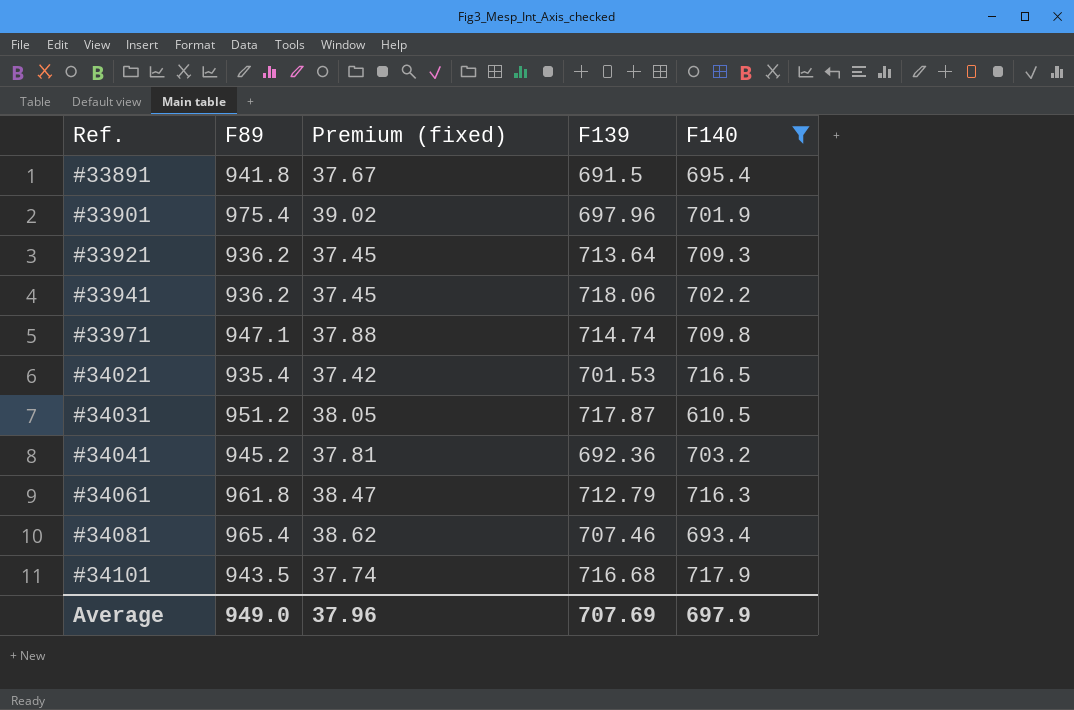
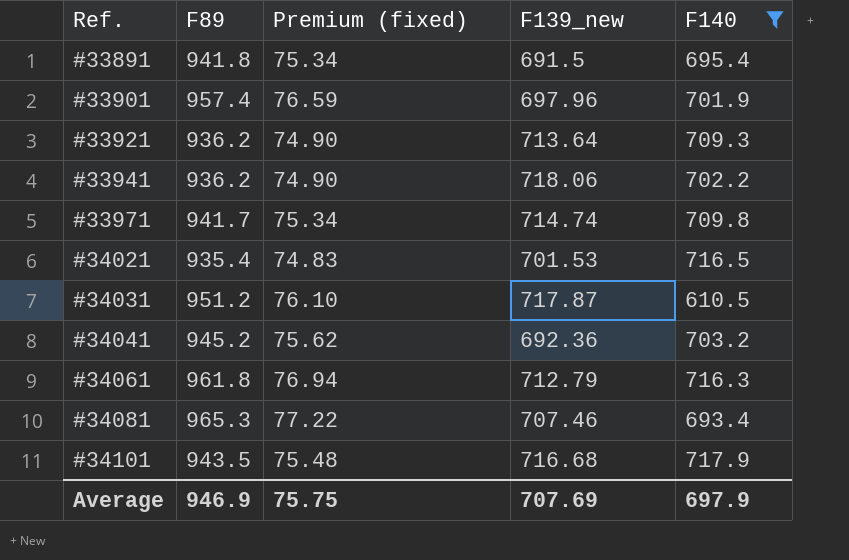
column Premium (fixed) | formula: [F89] * 0.04 -> [F89] * 0.08
column name: F139 -> F139_new
#33901 | F89: 975.4 -> 957.4
#33971 | F89: 947.1 -> 941.7
#34081 | F89: 965.4 -> 965.3
Average | F89: 949.0 -> 946.9
Average | Premium (fixed): 37.96 -> 75.75

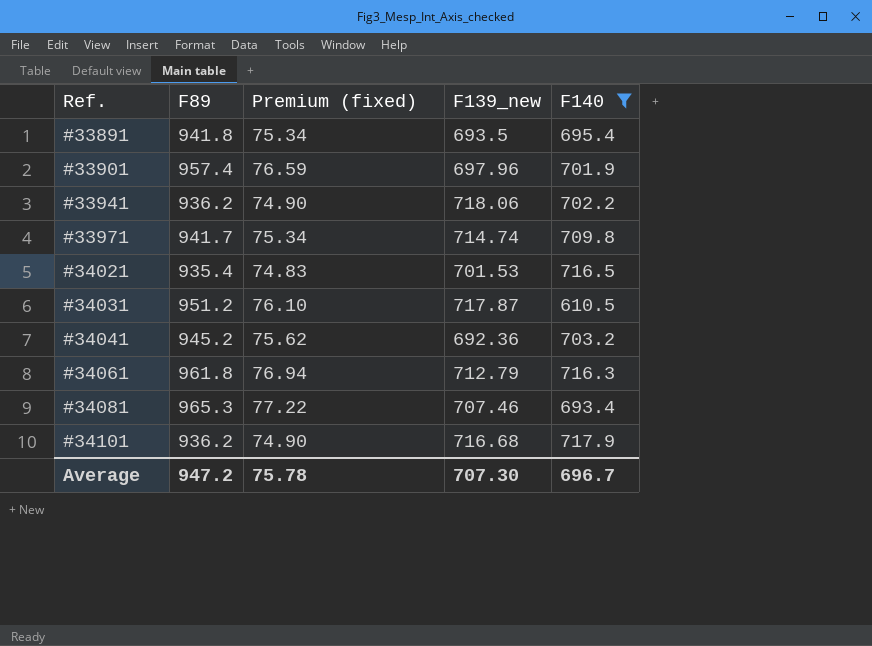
row #33921: 936.2 | 74.90 | 713.64 | 709.3 -> none
#33891 | F139_new: 691.5 -> 693.5
#34101 | F89: 943.5 -> 936.2
#34101 | Premium (fixed): 75.48 -> 74.90
Average | F89: 946.9 -> 947.2
Average | Premium (fixed): 75.75 -> 75.78
Average | F139_new: 707.69 -> 707.30
Average | F140: 697.9 -> 696.7

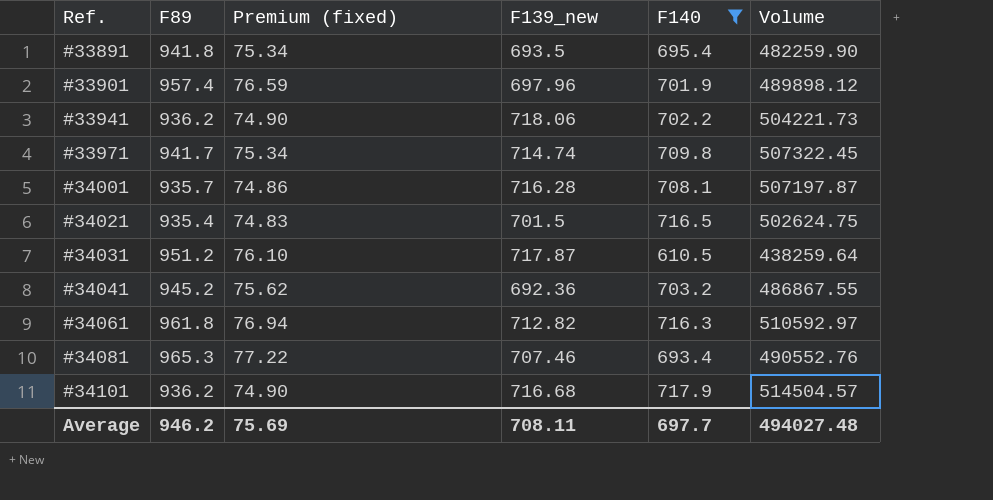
column Volume | formula: none -> [F139_new] * [F140]
row #34001: none -> 935.7 | 74.86 | 716.28 | 708.1 | 507197.87
#34021 | F139_new: 701.53 -> 701.5
#34061 | F139_new: 712.79 -> 712.82
Average | F89: 947.2 -> 946.2
Average | Premium (fixed): 75.78 -> 75.69
Average | F139_new: 707.30 -> 708.11
Average | F140: 696.7 -> 697.7

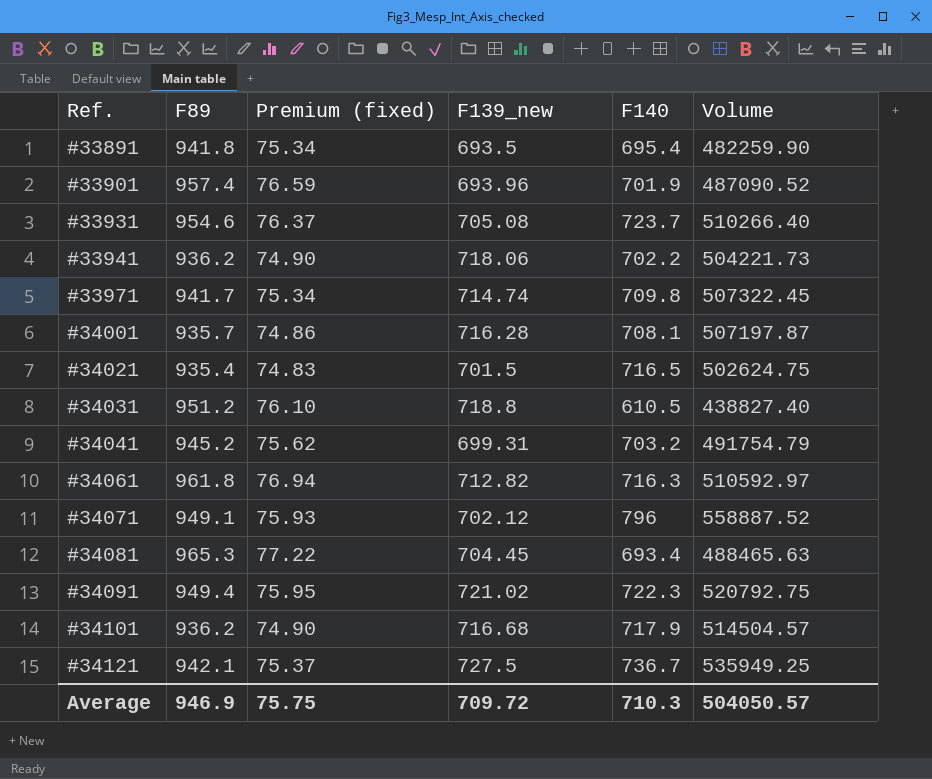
filter: F140 <= 717.9 -> none
#33901 | F139_new: 697.96 -> 693.96
#33901 | Volume: 489898.12 -> 487090.52
#34031 | F139_new: 717.87 -> 718.8
#34031 | Volume: 438259.64 -> 438827.40
#34041 | F139_new: 692.36 -> 699.31
#34041 | Volume: 486867.55 -> 491754.79
#34081 | F139_new: 707.46 -> 704.45
#34081 | Volume: 490552.76 -> 488465.63
Average | F89: 946.2 -> 946.9
Average | Premium (fixed): 75.69 -> 75.75
Average | F139_new: 708.11 -> 709.72
Average | F140: 697.7 -> 710.3
Average | Volume: 494027.48 -> 504050.57

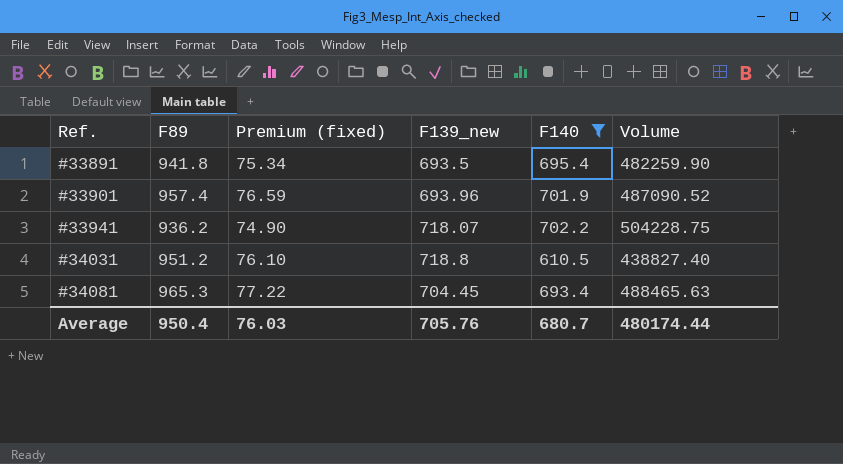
filter: none -> F140 <= 702.2
#33941 | F139_new: 718.06 -> 718.07
#33941 | Volume: 504221.73 -> 504228.75
Average | F89: 946.9 -> 950.4
Average | Premium (fixed): 75.75 -> 76.03
Average | F139_new: 709.72 -> 705.76
Average | F140: 710.3 -> 680.7
Average | Volume: 504050.57 -> 480174.44

